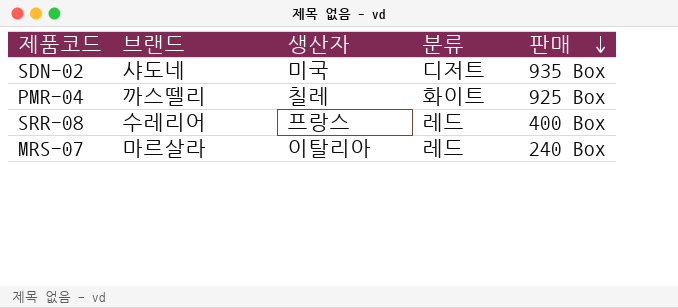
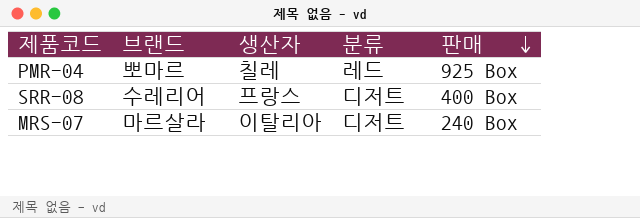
row SDN-02: 샤도네 | 미국 | 디저트 | 935 Box -> none
PMR-04 | 브랜드: 까스뗄리 -> 뽀마르
PMR-04 | 분류: 화이트 -> 레드
SRR-08 | 분류: 레드 -> 디저트
MRS-07 | 분류: 레드 -> 디저트

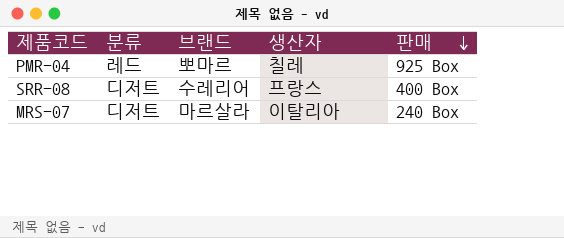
column 분류 | position: 4 -> 2

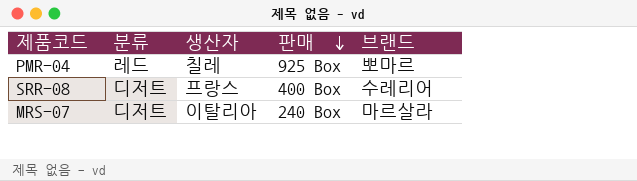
column 브랜드 | position: 3 -> 5

